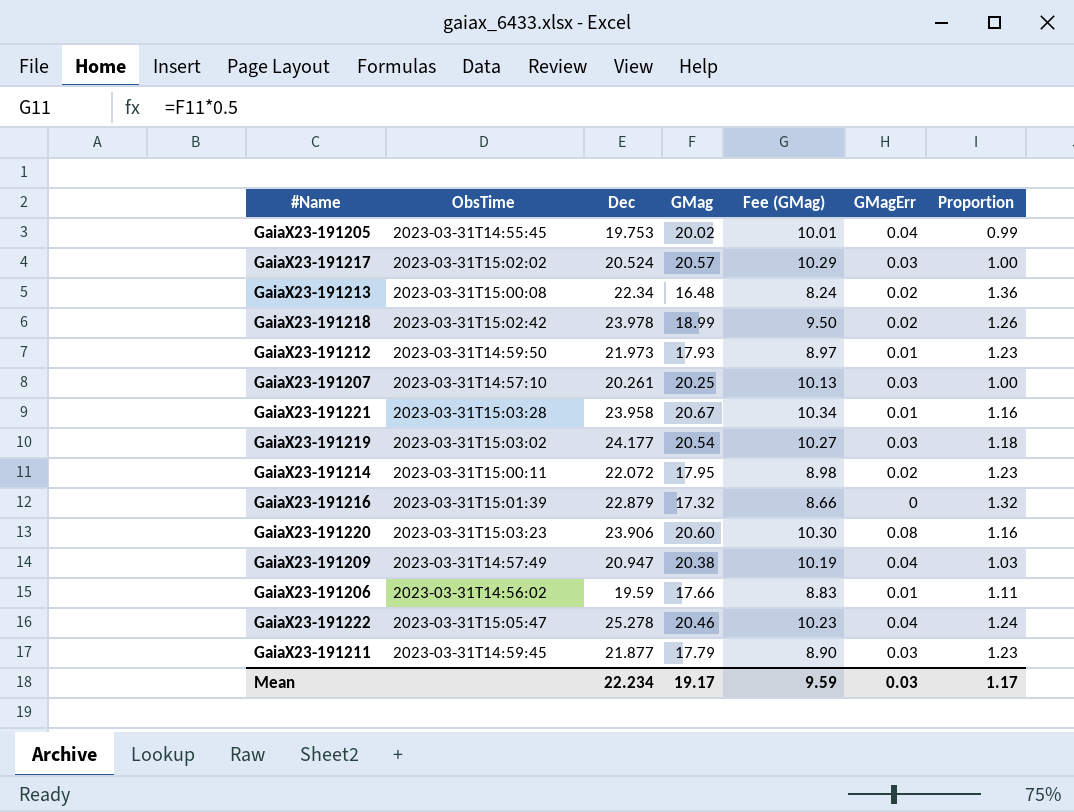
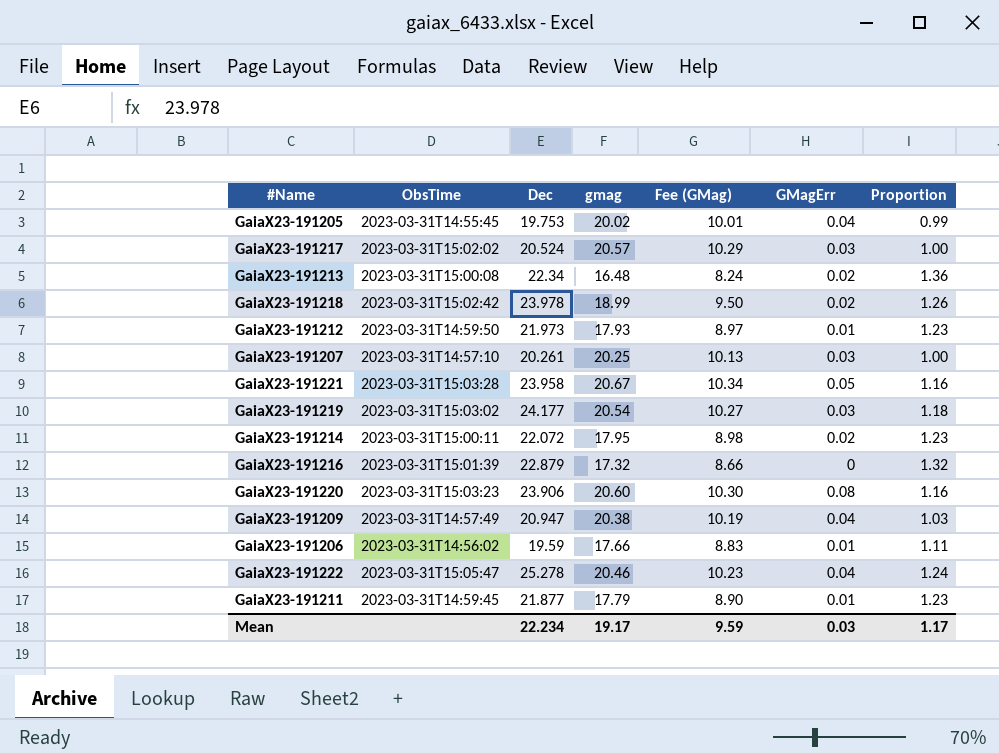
column name: GMag -> gmag
GaiaX23-191221 | GMagErr: 0.01 -> 0.05
GaiaX23-191211 | GMagErr: 0.03 -> 0.01

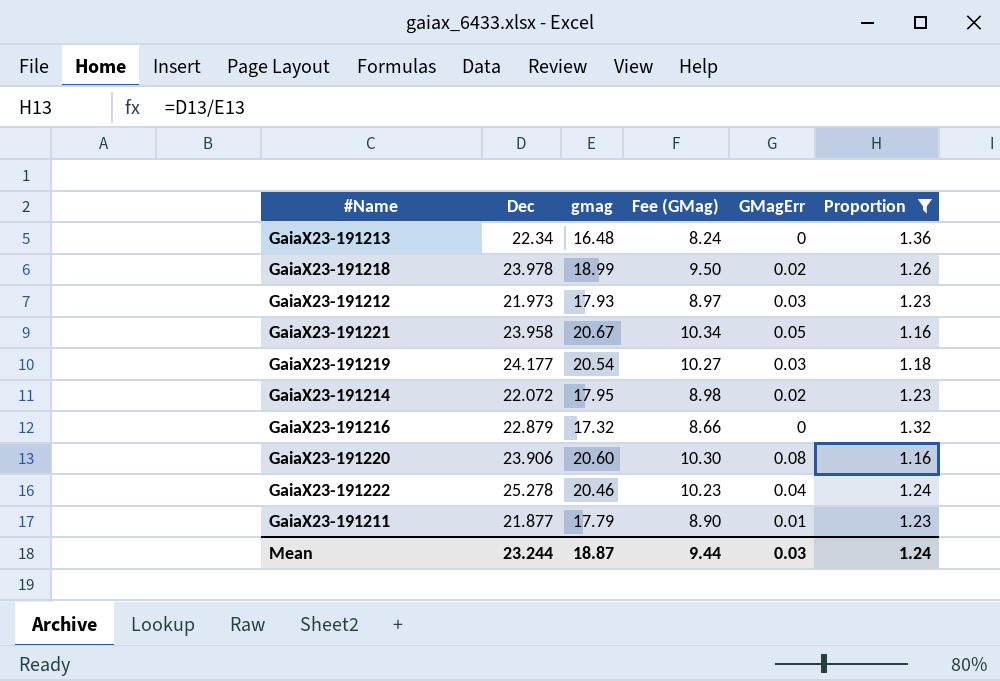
filter: none -> Proportion >= 1.16
column ObsTime | position: 2 -> none
GaiaX23-191213 | GMagErr: 0.02 -> 0
GaiaX23-191212 | GMagErr: 0.01 -> 0.03
Mean | Dec: 22.234 -> 23.244
Mean | gmag: 19.17 -> 18.87
Mean | Fee (GMag): 9.59 -> 9.44
Mean | Proportion: 1.17 -> 1.24

